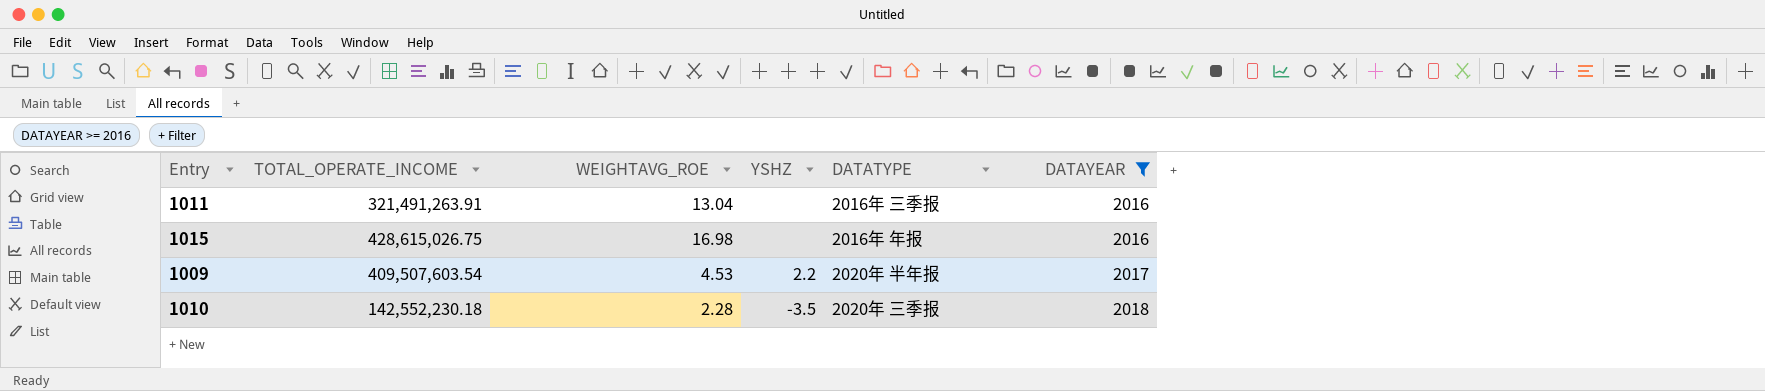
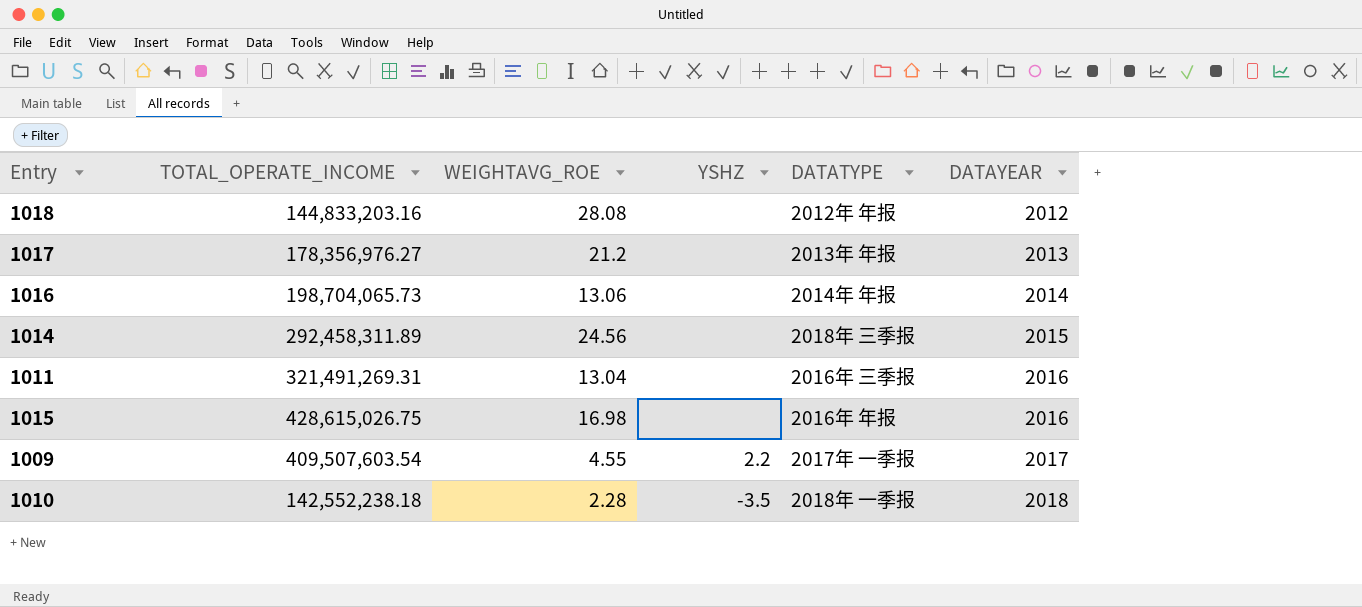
filter: DATAYEAR >= 2016 -> none
1011 | TOTAL_OPERATE_INCOME: 321,491,263.91 -> 321,491,269.31
1009 | WEIGHTAVG_ROE: 4.53 -> 4.55
1009 | DATATYPE: 2020年 半年报 -> 2017年 一季报
1010 | TOTAL_OPERATE_INCOME: 142,552,230.18 -> 142,552,238.18
1010 | DATATYPE: 2020年 三季报 -> 2018年 一季报

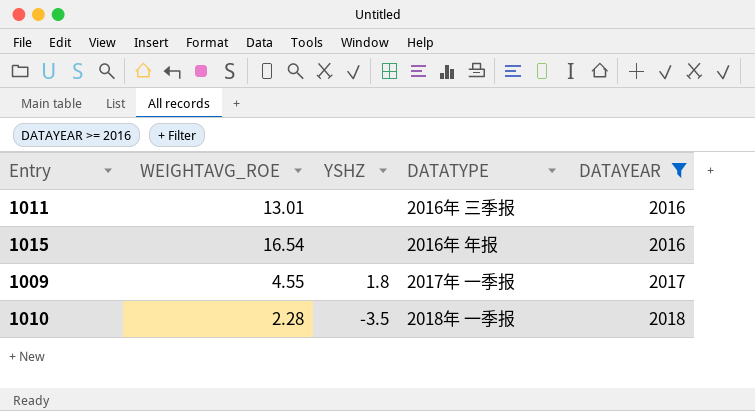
filter: none -> DATAYEAR >= 2016
column TOTAL_OPERATE_INCOME | position: 2 -> none
1011 | WEIGHTAVG_ROE: 13.04 -> 13.01
1015 | WEIGHTAVG_ROE: 16.98 -> 16.54
1009 | YSHZ: 2.2 -> 1.8

